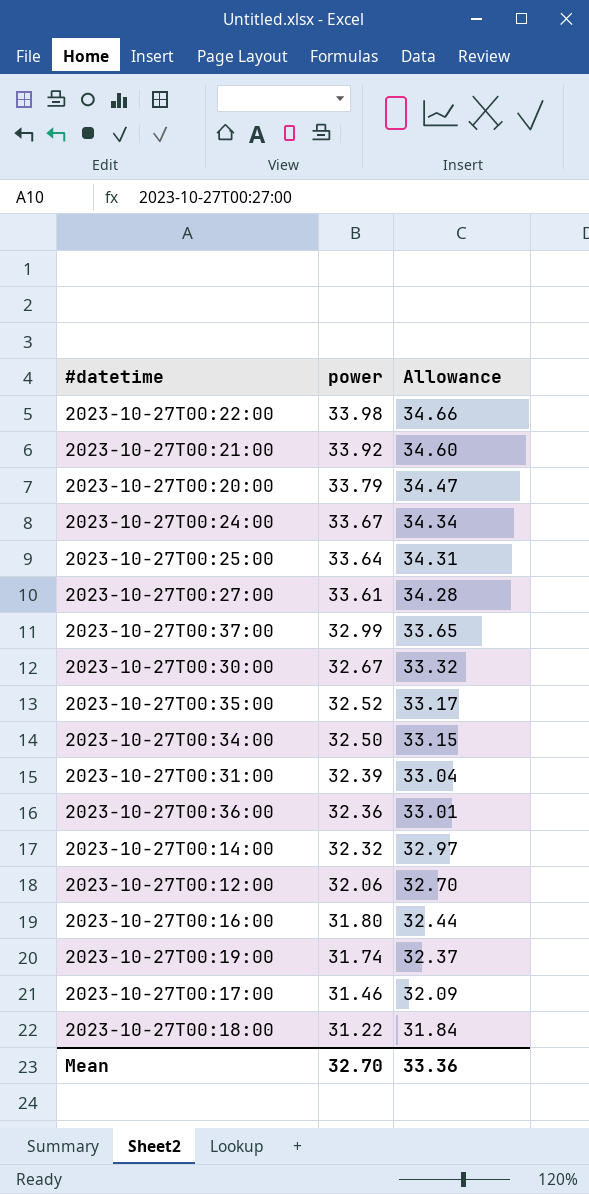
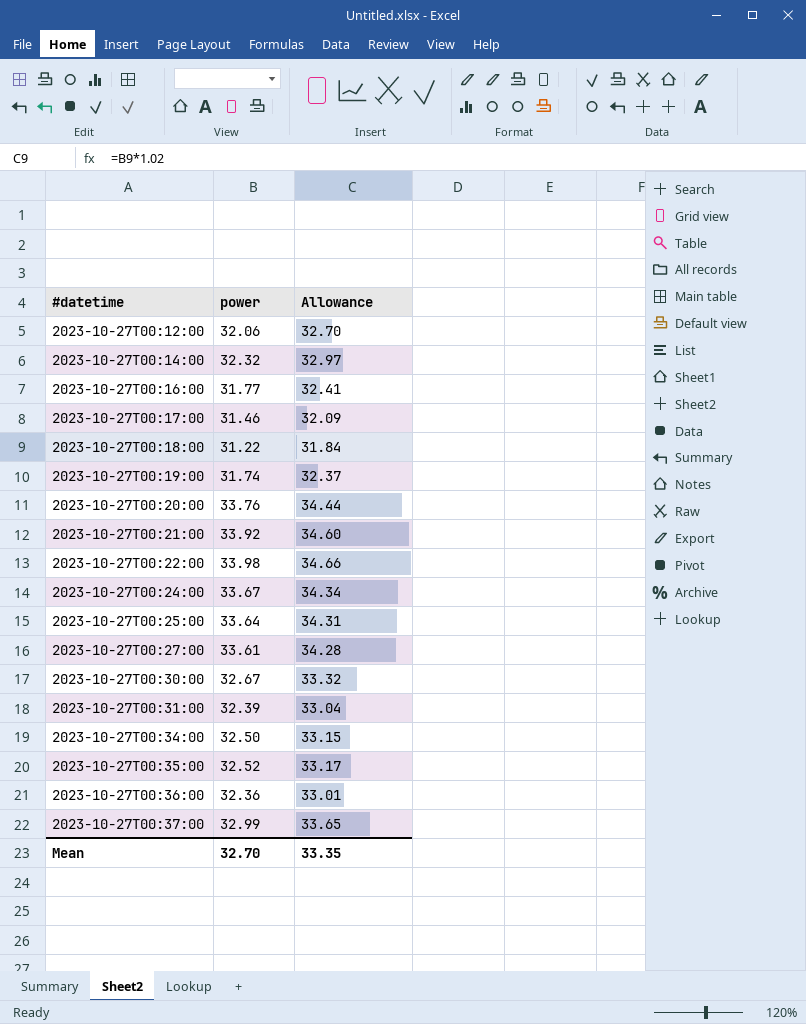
row order: power descending -> #datetime ascending
2023-10-27T00:16:00 | power: 31.80 -> 31.77
2023-10-27T00:16:00 | Allowance: 32.44 -> 32.41
2023-10-27T00:20:00 | power: 33.79 -> 33.76
2023-10-27T00:20:00 | Allowance: 34.47 -> 34.44
Mean | Allowance: 33.36 -> 33.35

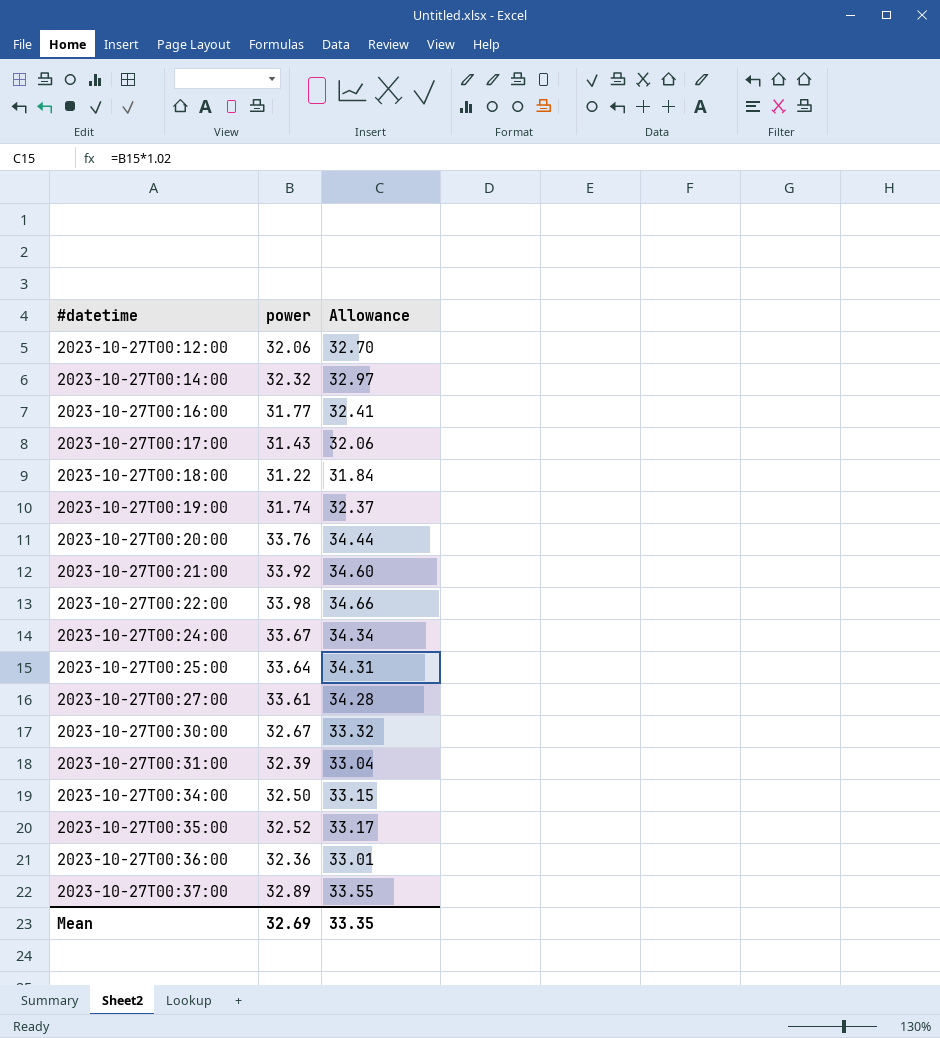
2023-10-27T00:17:00 | power: 31.46 -> 31.43
2023-10-27T00:17:00 | Allowance: 32.09 -> 32.06
2023-10-27T00:37:00 | power: 32.99 -> 32.89
2023-10-27T00:37:00 | Allowance: 33.65 -> 33.55
Mean | power: 32.70 -> 32.69

